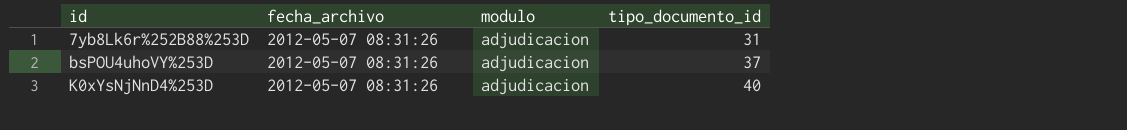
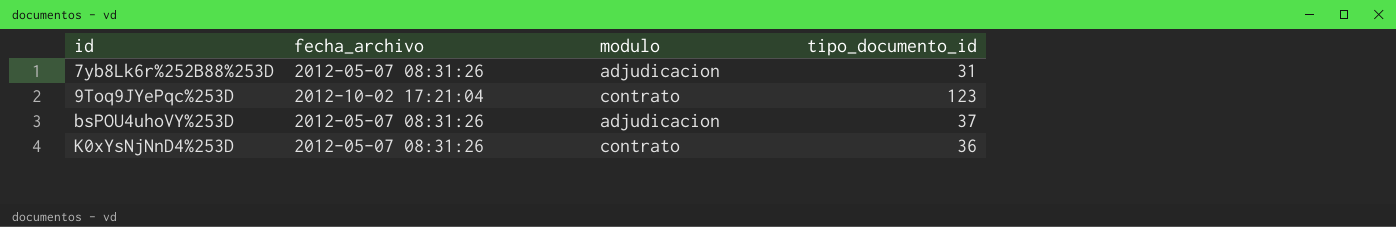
row 9Toq9JYePqc%253D: none -> 2012-10-02 17:21:04 | contrato | 123
K0xYsNjNnD4%253D | modulo: adjudicacion -> contrato
K0xYsNjNnD4%253D | tipo_documento_id: 40 -> 36

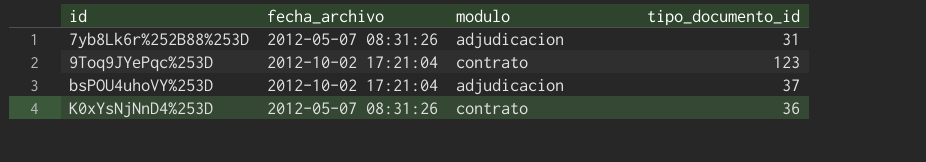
bsPOU4uhoVY%253D | fecha_archivo: 2012-05-07 08:31:26 -> 2012-10-02 17:21:04

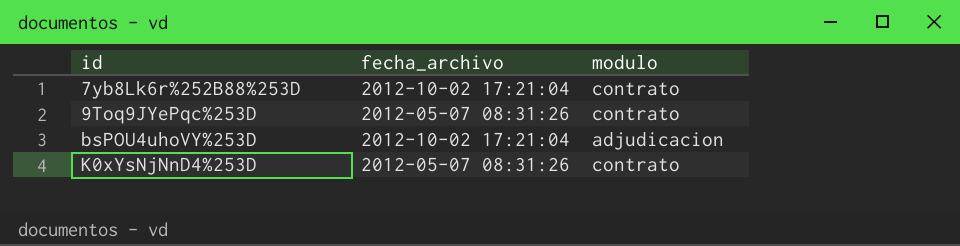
column tipo_documento_id | position: 4 -> none
7yb8Lk6r%252B88%253D | fecha_archivo: 2012-05-07 08:31:26 -> 2012-10-02 17:21:04
7yb8Lk6r%252B88%253D | modulo: adjudicacion -> contrato
9Toq9JYePqc%253D | fecha_archivo: 2012-10-02 17:21:04 -> 2012-05-07 08:31:26

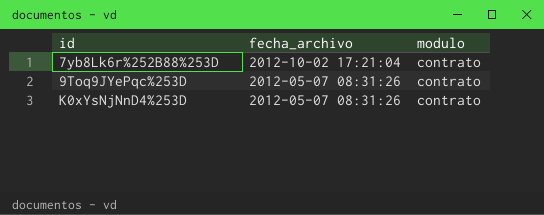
row bsPOU4uhoVY%253D: 2012-10-02 17:21:04 | adjudicacion -> none

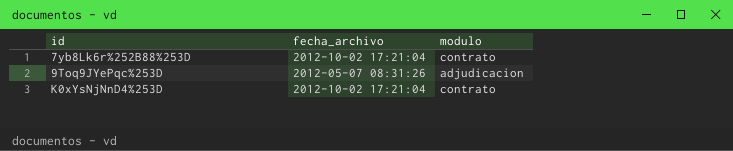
9Toq9JYePqc%253D | modulo: contrato -> adjudicacion
K0xYsNjNnD4%253D | fecha_archivo: 2012-05-07 08:31:26 -> 2012-10-02 17:21:04

